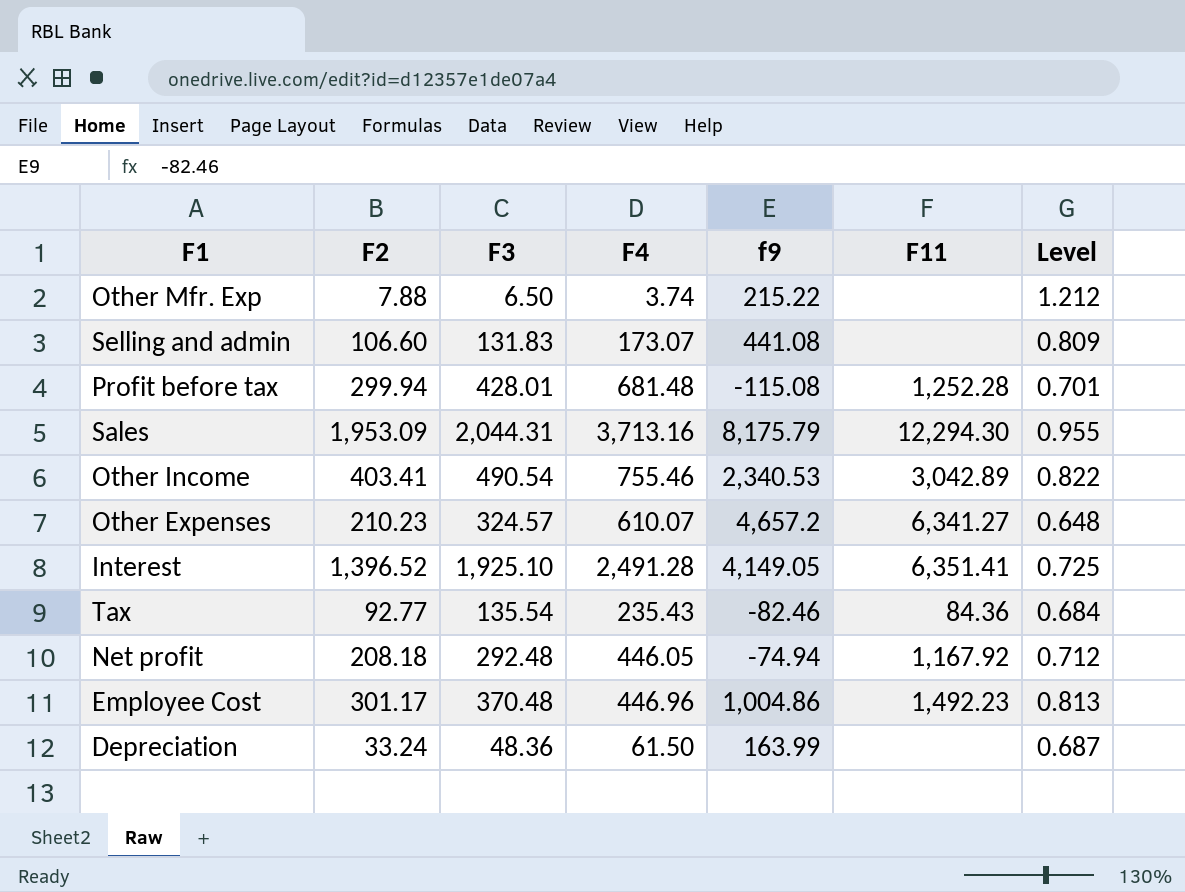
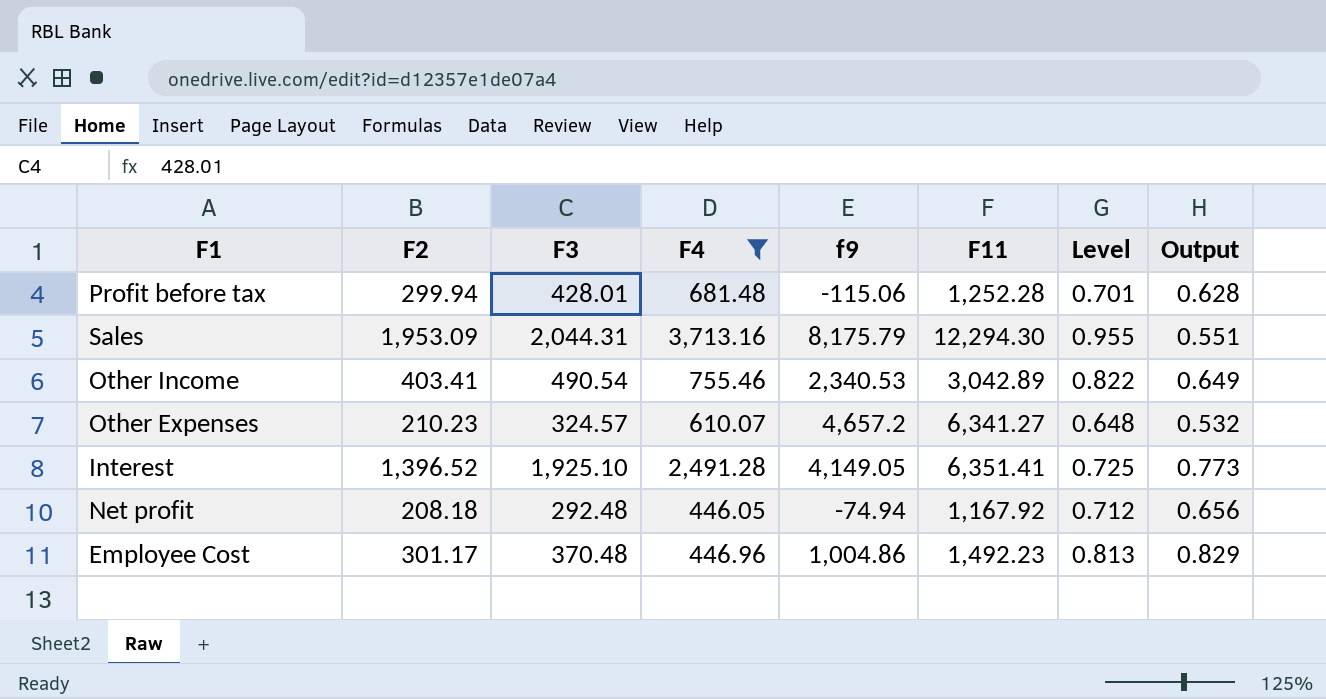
filter: none -> F4 >= 446.05
column Output | formula: none -> [F3] / [F4]
Profit before tax | f9: -115.08 -> -115.06

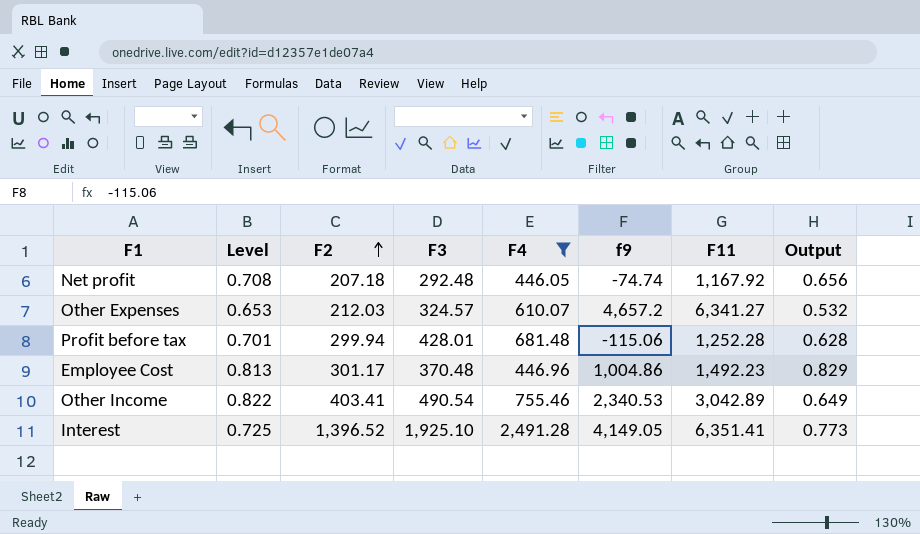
row order: none -> F2 ascending
column Level | position: 7 -> 2
row Sales: 1,953.09 | 2,044.31 | 3,713.16 | 8,175.79 | 12,294.30 | 0.955 | 0.551 -> none
Net profit | Level: 0.712 -> 0.708
Net profit | F2: 208.18 -> 207.18
Net profit | f9: -74.94 -> -74.74
Other Expenses | Level: 0.648 -> 0.653
Other Expenses | F2: 210.23 -> 212.03

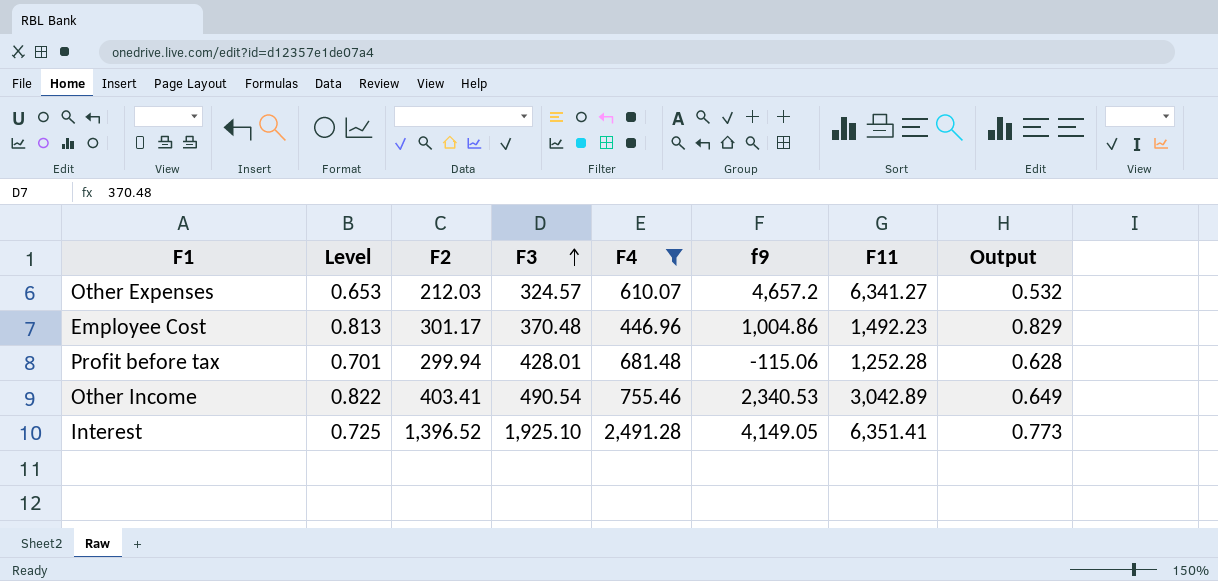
row order: F2 ascending -> F3 ascending
row Net profit: 0.708 | 207.18 | 292.48 | 446.05 | -74.74 | 1,167.92 | 0.656 -> none

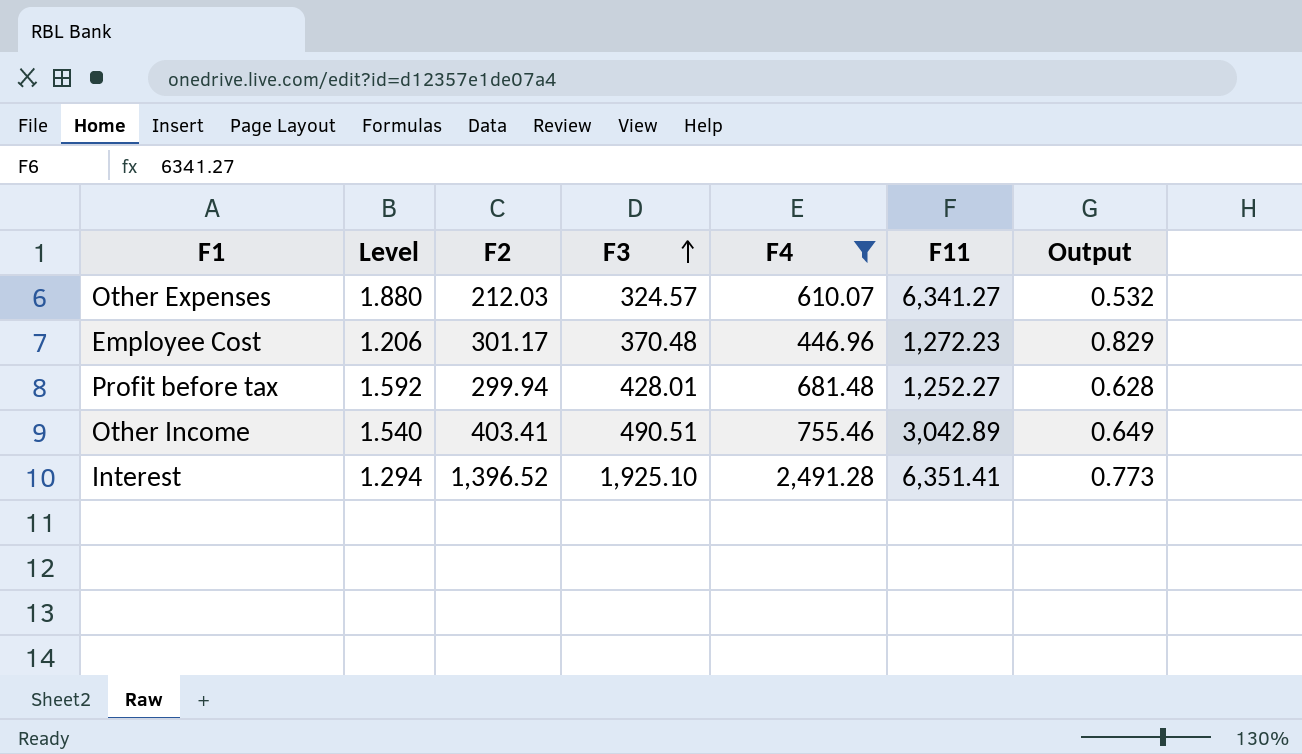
column f9 | position: 6 -> none
column Level | formula: [F2] / [F3] -> [F4] / [F3]
Employee Cost | F11: 1,492.23 -> 1,272.23
Profit before tax | F11: 1,252.28 -> 1,252.27
Other Income | F3: 490.54 -> 490.51

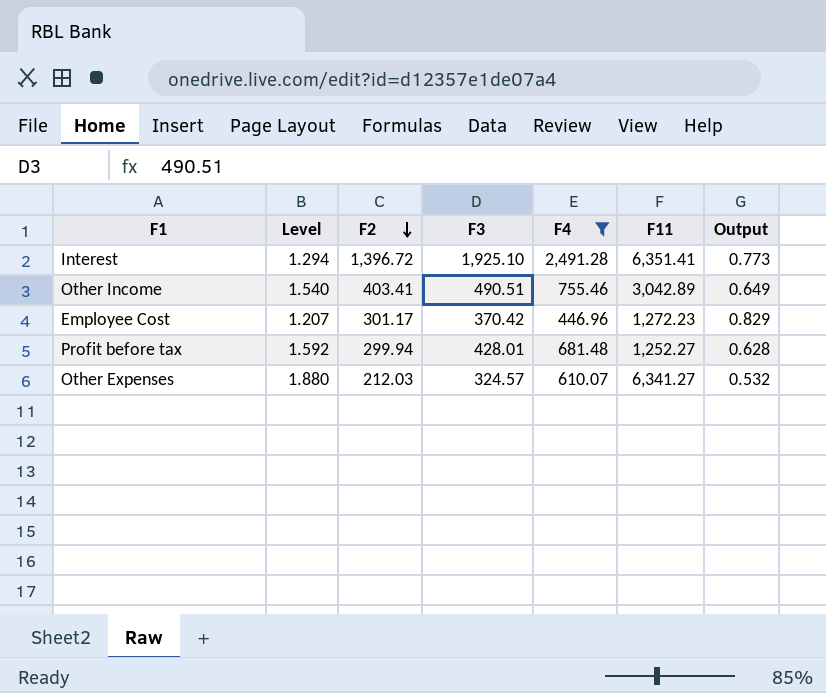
row order: F3 ascending -> F2 descending
Interest | F2: 1,396.52 -> 1,396.72
Employee Cost | Level: 1.206 -> 1.207
Employee Cost | F3: 370.48 -> 370.42

